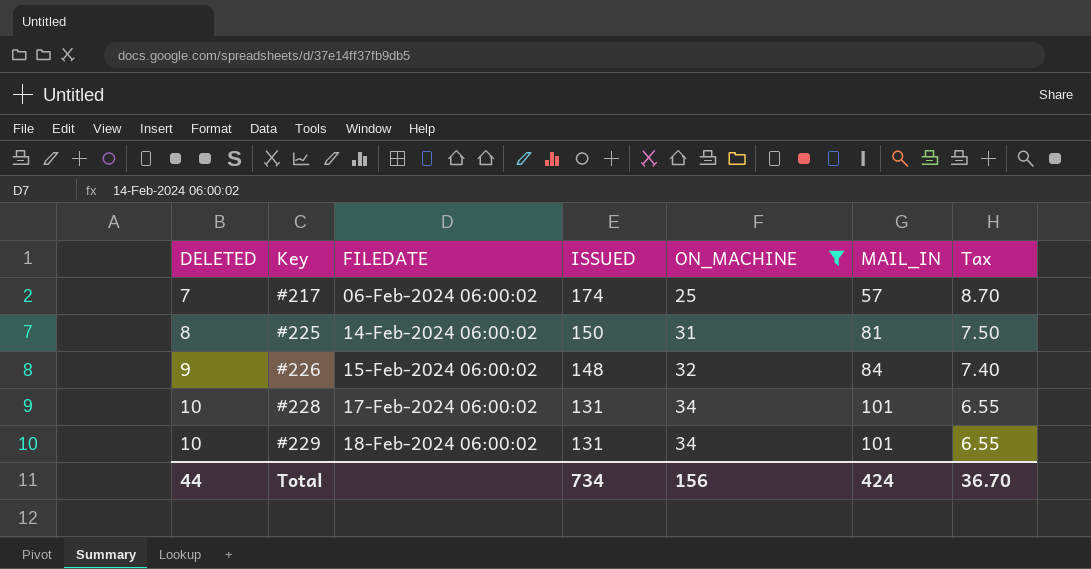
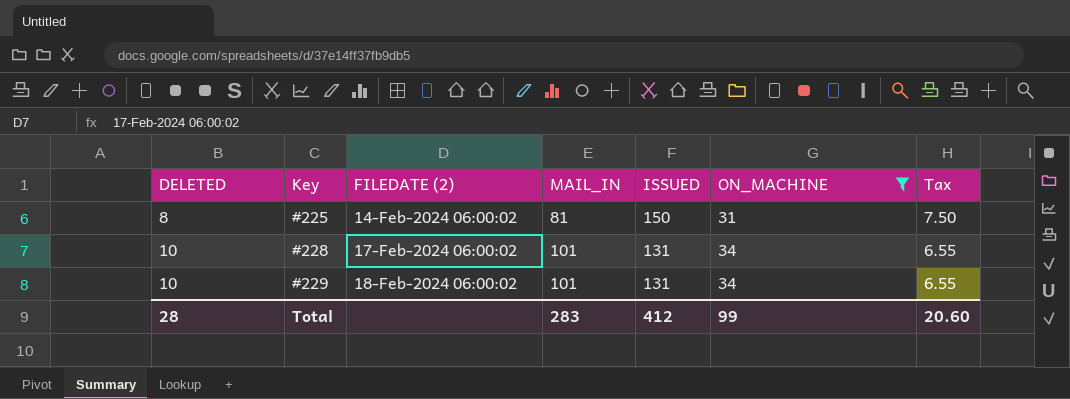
column name: FILEDATE -> FILEDATE (2)
column MAIL_IN | position: 6 -> 4
row #217: 7 | 06-Feb-2024 06:00:02 | 174 | 25 | 57 | 8.70 -> none
row #226: 9 | 15-Feb-2024 06:00:02 | 148 | 32 | 84 | 7.40 -> none
Total | DELETED: 44 -> 28
Total | MAIL_IN: 424 -> 283
Total | ISSUED: 734 -> 412
Total | ON_MACHINE: 156 -> 99
Total | Tax: 36.70 -> 20.60

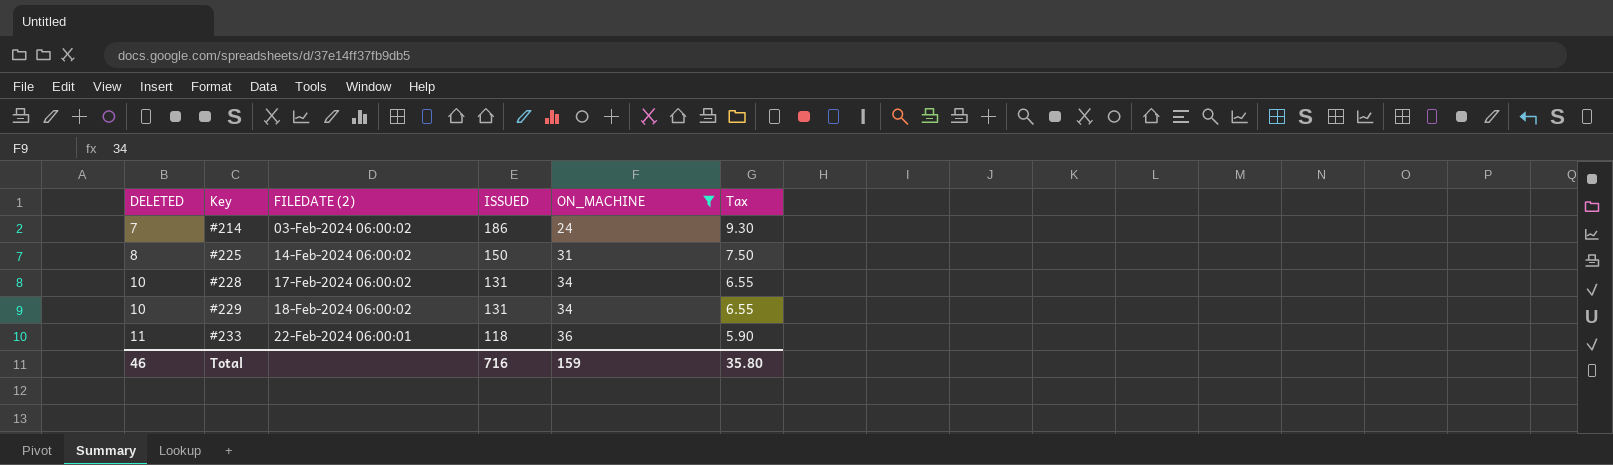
column MAIL_IN | position: 4 -> none
row #214: none -> 7 | 03-Feb-2024 06:00:02 | 186 | 24 | 9.30
row #233: none -> 11 | 22-Feb-2024 06:00:01 | 118 | 36 | 5.90
Total | DELETED: 28 -> 46
Total | ISSUED: 412 -> 716
Total | ON_MACHINE: 99 -> 159
Total | Tax: 20.60 -> 35.80

